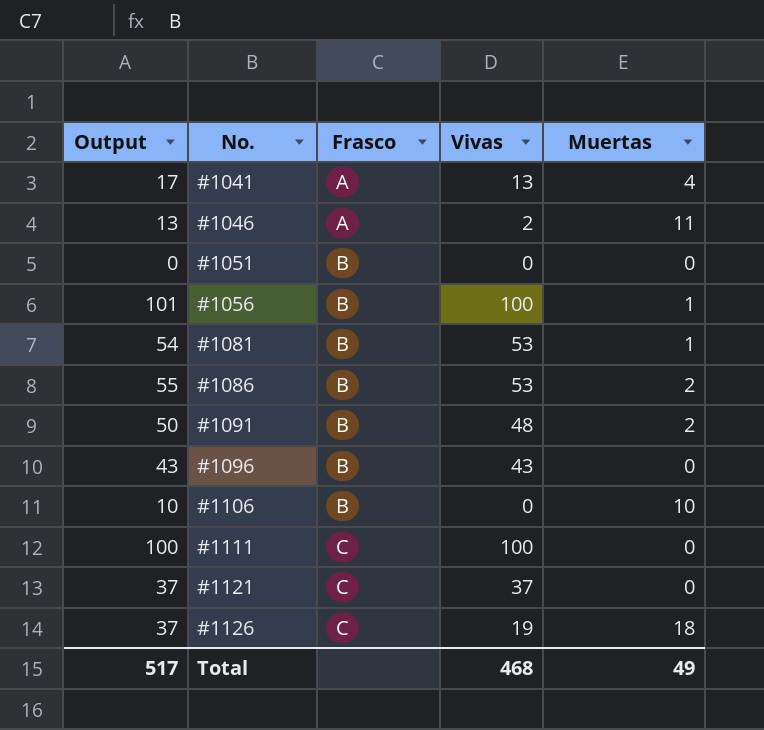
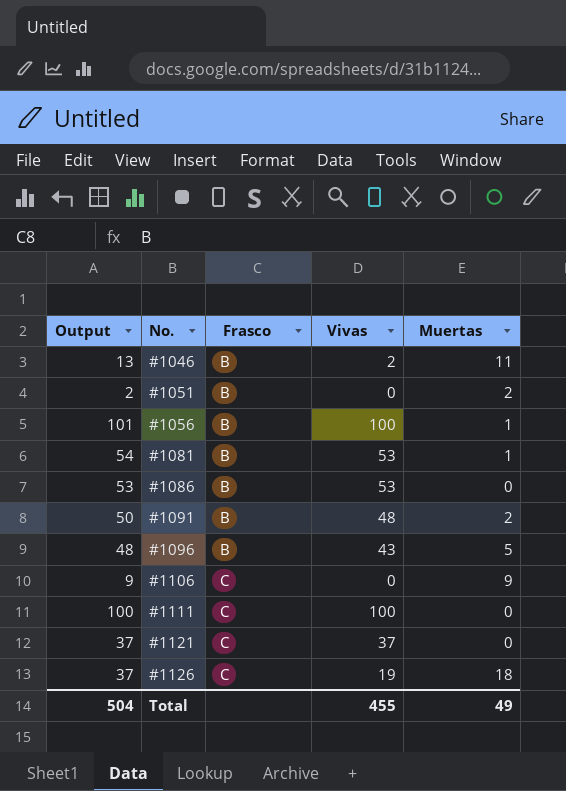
row #1041: 17 | A | 13 | 4 -> none
#1046 | Frasco: A -> B
#1051 | Output: 0 -> 2
#1051 | Muertas: 0 -> 2
#1086 | Output: 55 -> 53
#1086 | Muertas: 2 -> 0
#1096 | Output: 43 -> 48
#1096 | Muertas: 0 -> 5
#1106 | Output: 10 -> 9
#1106 | Frasco: B -> C
#1106 | Muertas: 10 -> 9
Total | Output: 517 -> 504
Total | Vivas: 468 -> 455

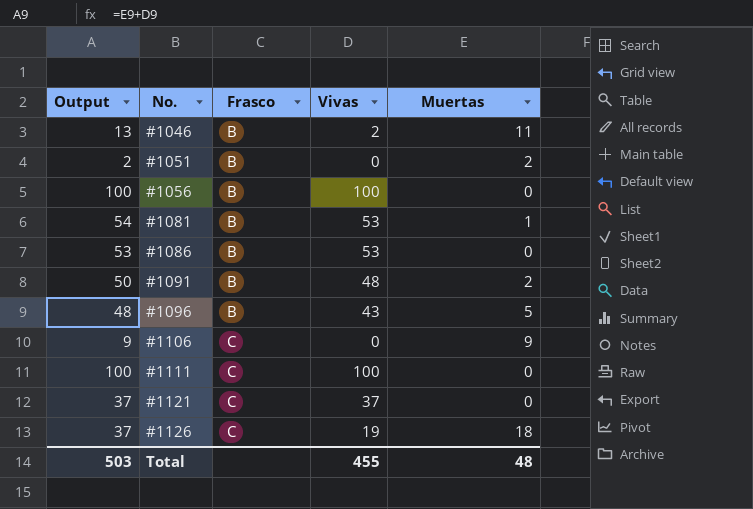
#1056 | Output: 101 -> 100
#1056 | Muertas: 1 -> 0
Total | Output: 504 -> 503
Total | Muertas: 49 -> 48

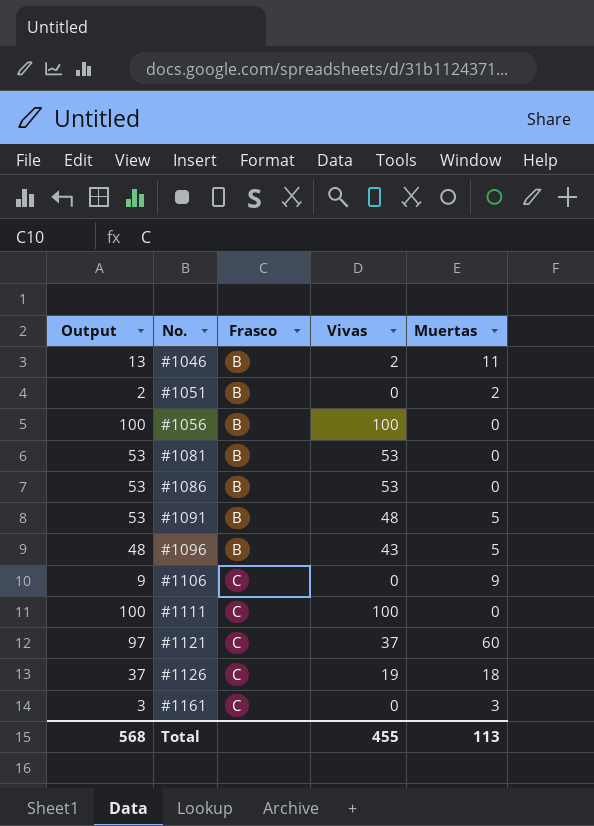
#1081 | Output: 54 -> 53
#1081 | Muertas: 1 -> 0
#1091 | Output: 50 -> 53
#1091 | Muertas: 2 -> 5
#1121 | Output: 37 -> 97
#1121 | Muertas: 0 -> 60
row #1161: none -> 3 | C | 0 | 3
Total | Output: 503 -> 568
Total | Muertas: 48 -> 113

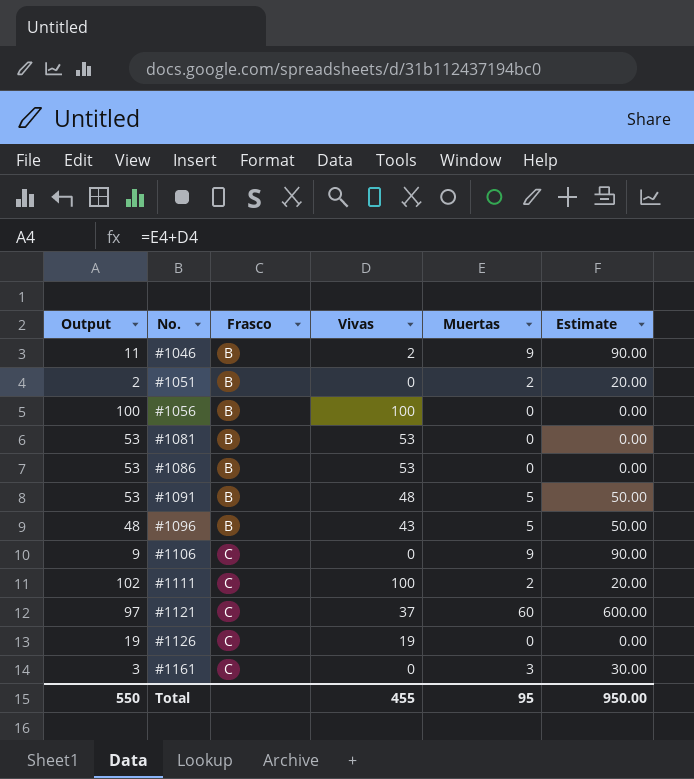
column Estimate | formula: none -> [Muertas] * 10
#1046 | Output: 13 -> 11
#1046 | Muertas: 11 -> 9
#1111 | Output: 100 -> 102
#1111 | Muertas: 0 -> 2
#1126 | Output: 37 -> 19
#1126 | Muertas: 18 -> 0
Total | Output: 568 -> 550
Total | Muertas: 113 -> 95

